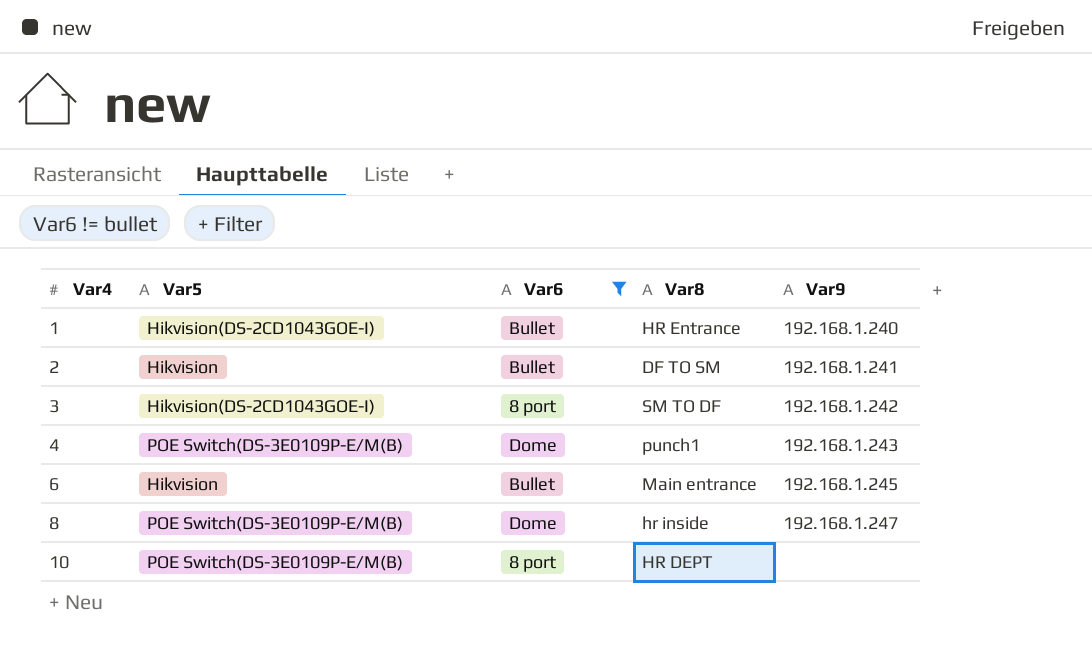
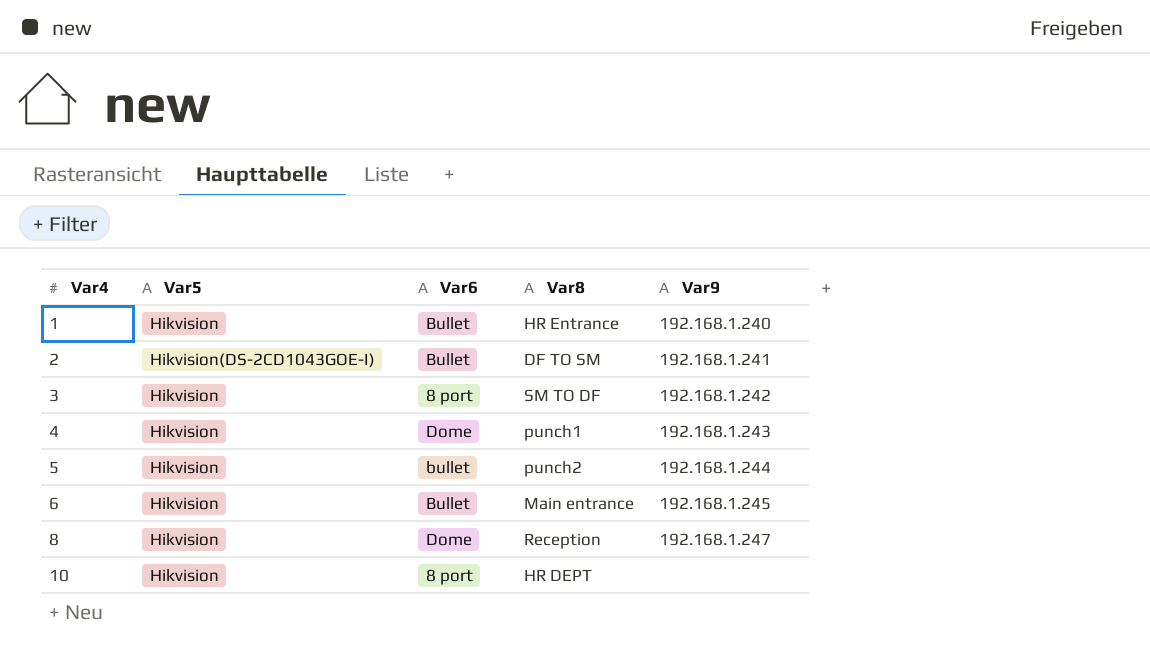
filter: Var6 != bullet -> none
1 | Var5: Hikvision(DS-2CD1043GOE-I) -> Hikvision
2 | Var5: Hikvision -> Hikvision(DS-2CD1043GOE-I)
3 | Var5: Hikvision(DS-2CD1043GOE-I) -> Hikvision
4 | Var5: POE Switch(DS-3E0109P-E/M(B) -> Hikvision
8 | Var5: POE Switch(DS-3E0109P-E/M(B) -> Hikvision
8 | Var8: hr inside -> Reception
10 | Var5: POE Switch(DS-3E0109P-E/M(B) -> Hikvision

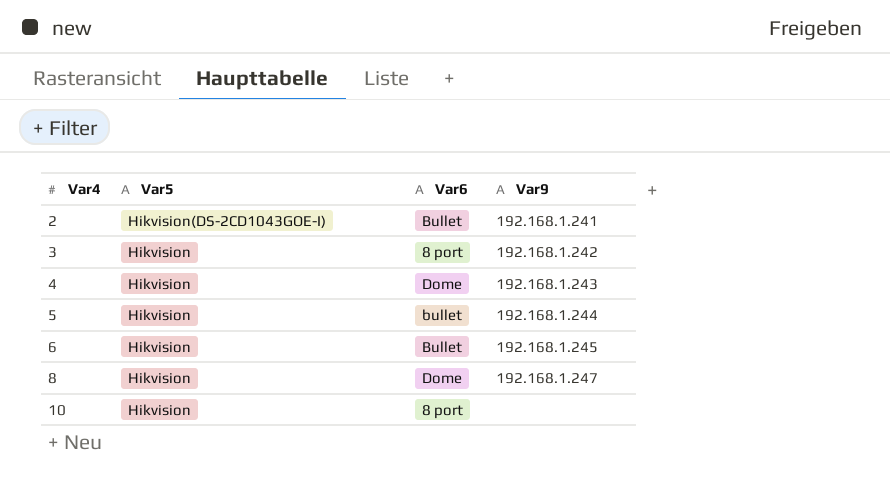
column Var8 | position: 4 -> none
row 1: Hikvision | Bullet | HR Entrance | 192.168.1.240 -> none

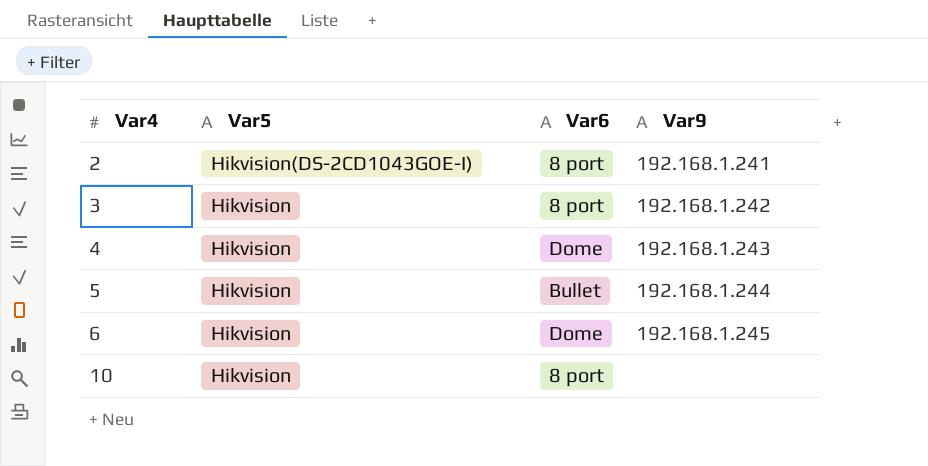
row 8: Hikvision | Dome | 192.168.1.247 -> none
2 | Var6: Bullet -> 8 port
5 | Var6: bullet -> Bullet
6 | Var6: Bullet -> Dome

